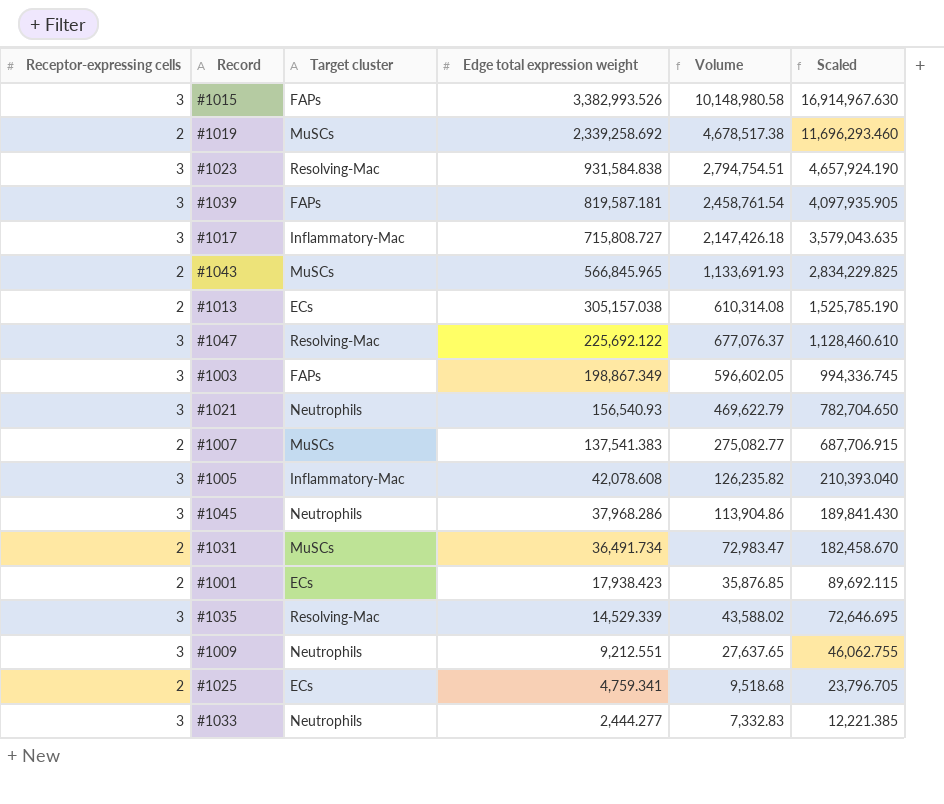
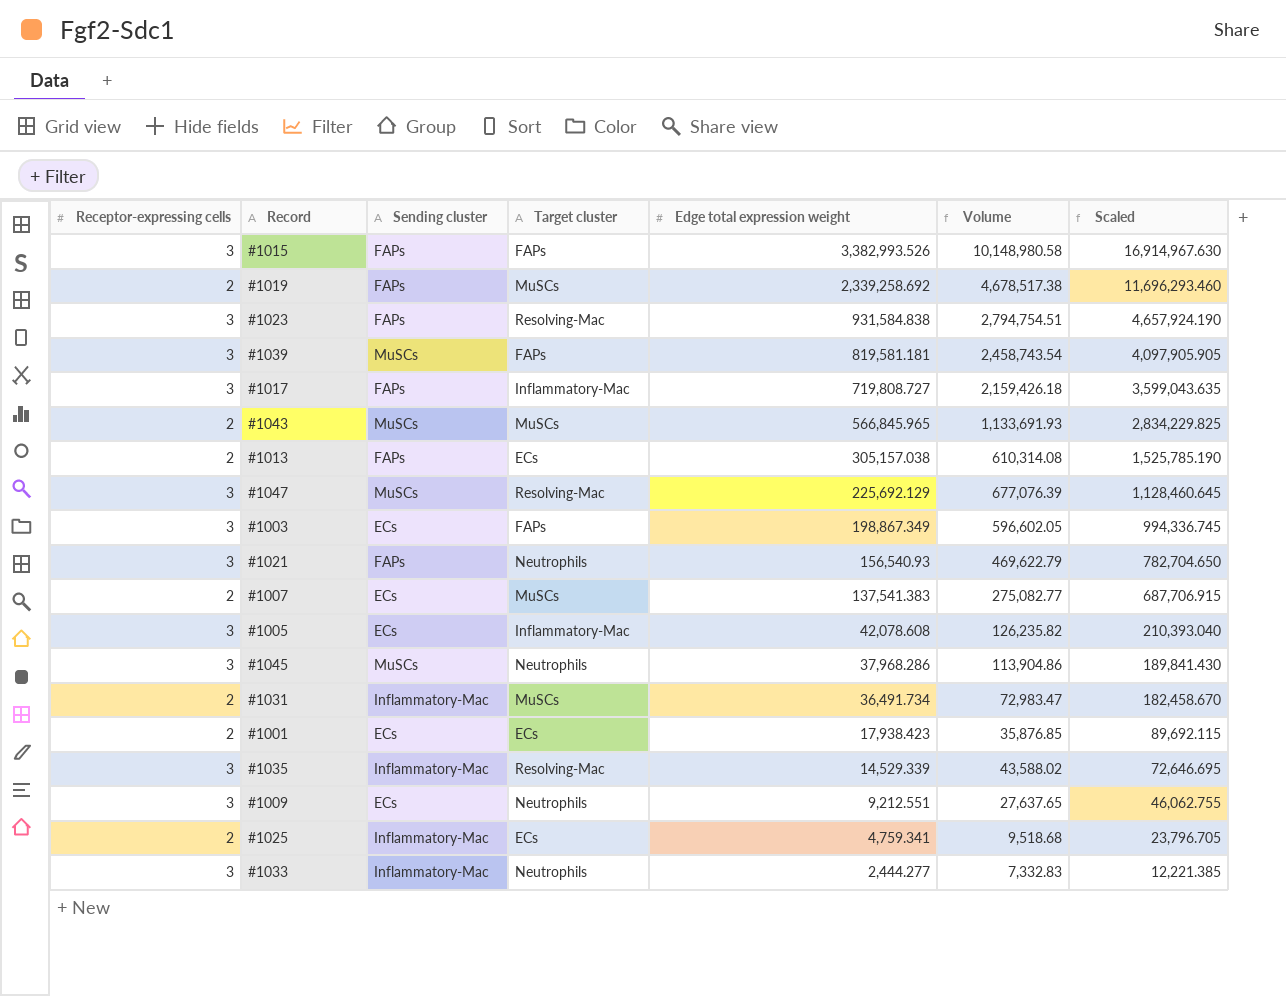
column Sending cluster | position: none -> 3
#1039 | Edge total expression weight: 819,587.181 -> 819,581.181
#1039 | Volume: 2,458,761.54 -> 2,458,743.54
#1039 | Scaled: 4,097,935.905 -> 4,097,905.905
#1017 | Edge total expression weight: 715,808.727 -> 719,808.727
#1017 | Volume: 2,147,426.18 -> 2,159,426.18
#1017 | Scaled: 3,579,043.635 -> 3,599,043.635
#1047 | Edge total expression weight: 225,692.122 -> 225,692.129
#1047 | Volume: 677,076.37 -> 677,076.39
#1047 | Scaled: 1,128,460.610 -> 1,128,460.645

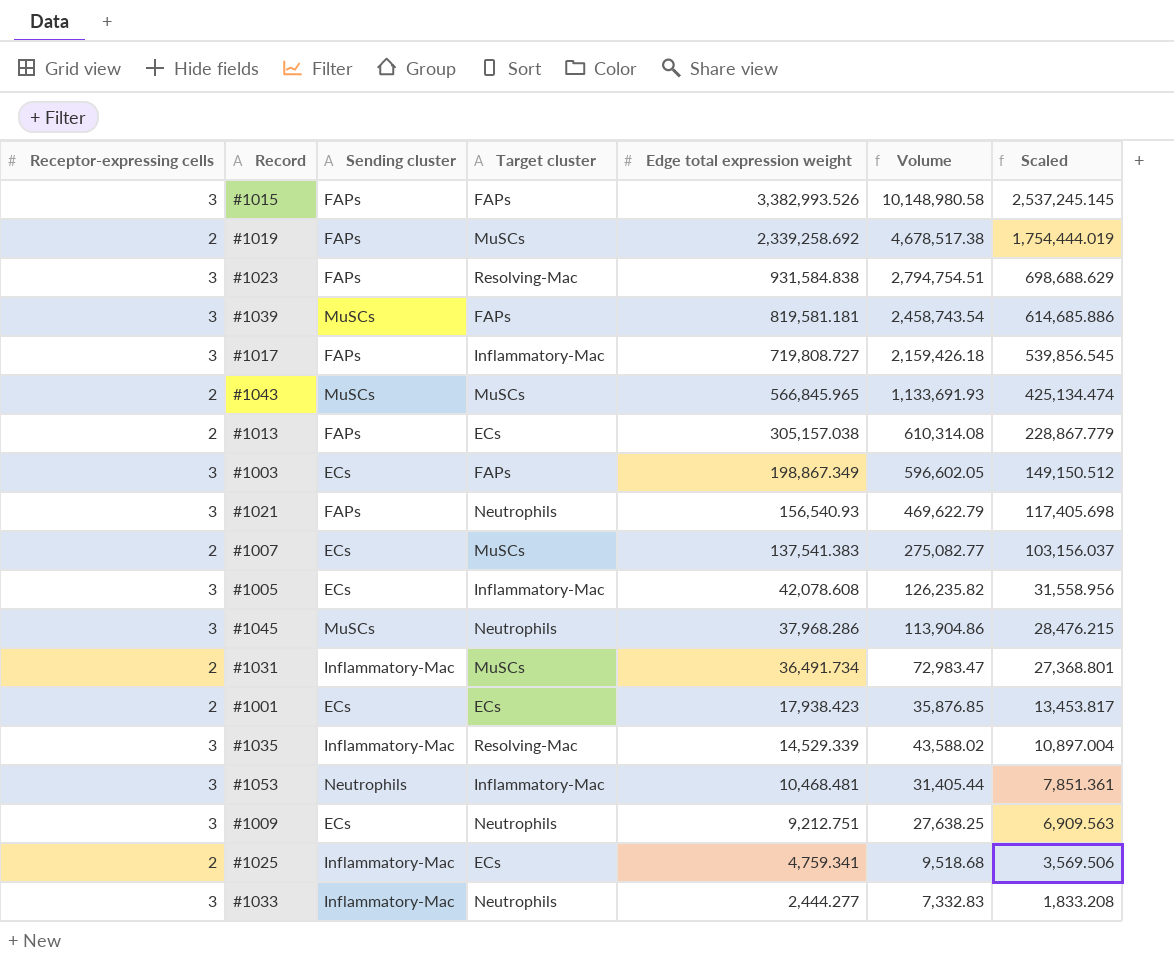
column Scaled | formula: [Edge total expression weight] * 5 -> [Edge total expression weight] * 0.75
row #1047: 3 | MuSCs | Resolving-Mac | 225,692.129 | 677,076.39 | 1,128,460.645 -> none
row #1053: none -> 3 | Neutrophils | Inflammatory-Mac | 10,468.481 | 31,405.44 | 7,851.361
#1009 | Edge total expression weight: 9,212.551 -> 9,212.751
#1009 | Volume: 27,637.65 -> 27,638.25

